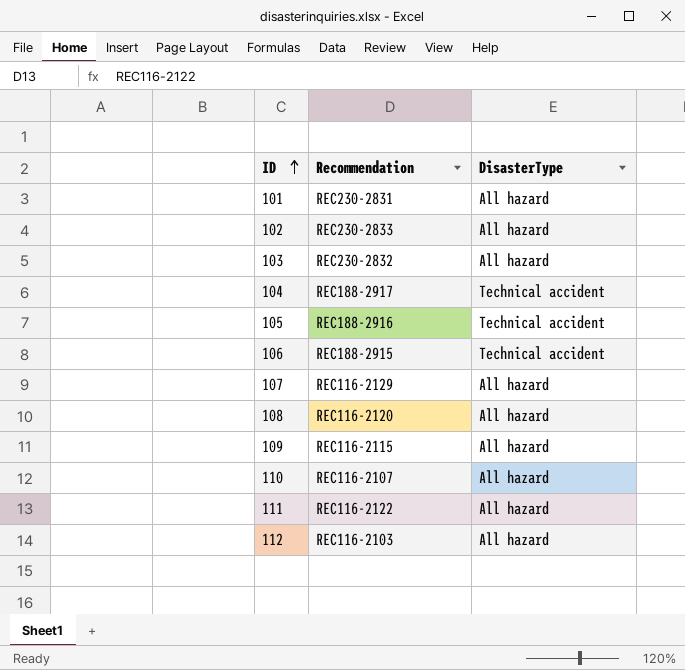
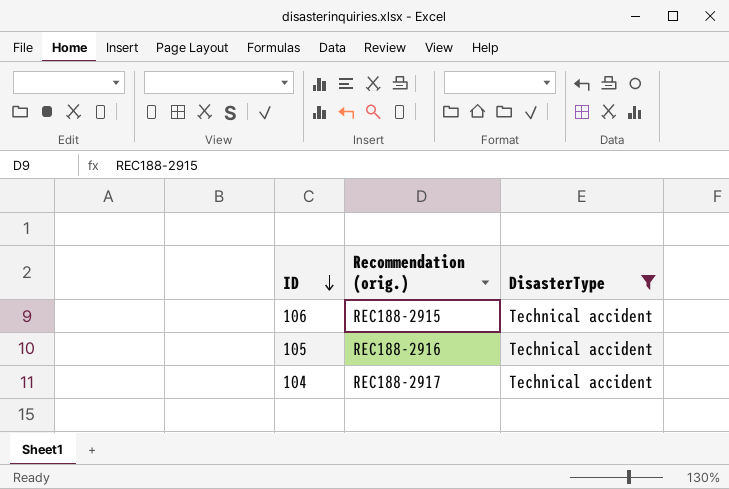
filter: none -> DisasterType = Technical accident
row order: ID ascending -> ID descending
column name: Recommendation -> Recommendation (orig.)

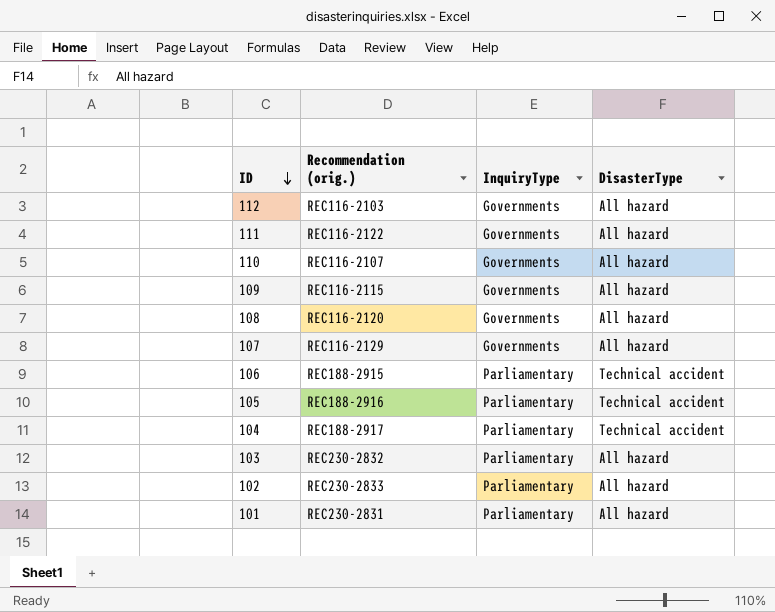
filter: DisasterType = Technical accident -> none
column InquiryType | position: none -> 3

